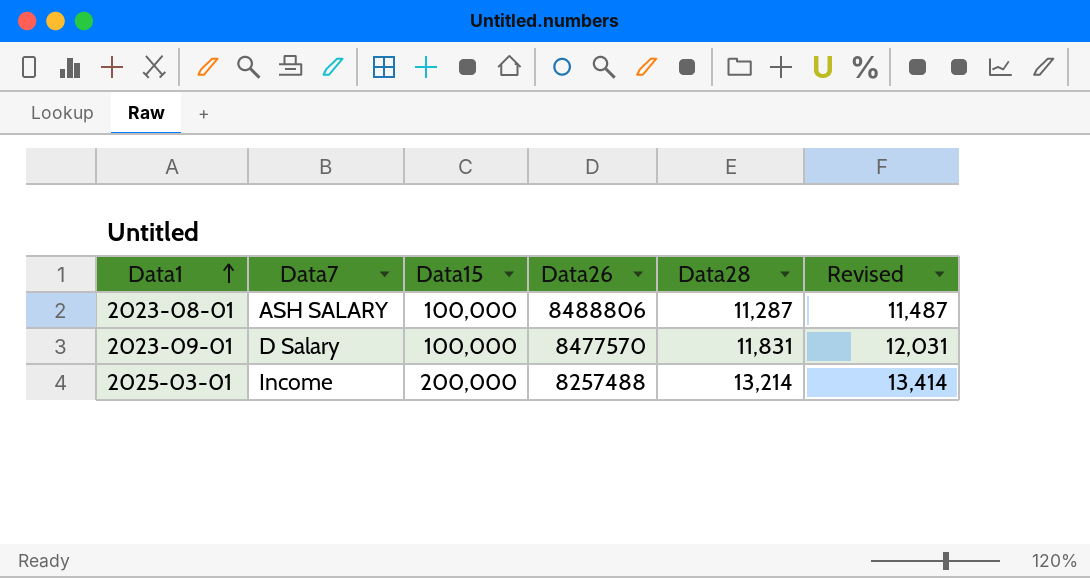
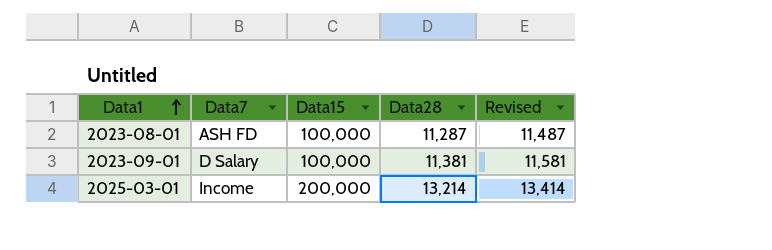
column Data26 | position: 4 -> none
2023-08-01 | Data7: ASH SALARY -> ASH FD
2023-09-01 | Data28: 11,831 -> 11,381
2023-09-01 | Revised: 12,031 -> 11,581

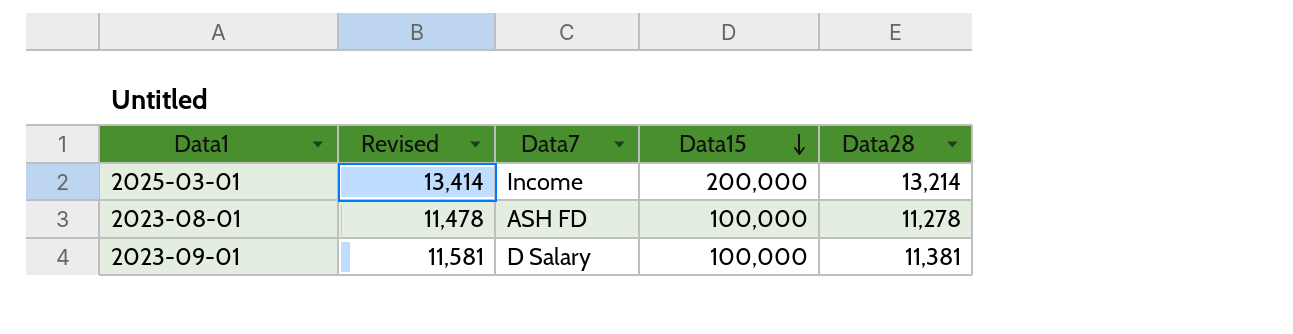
row order: Data1 ascending -> Data15 descending
column Revised | position: 5 -> 2
2023-08-01 | Revised: 11,487 -> 11,478
2023-08-01 | Data28: 11,287 -> 11,278

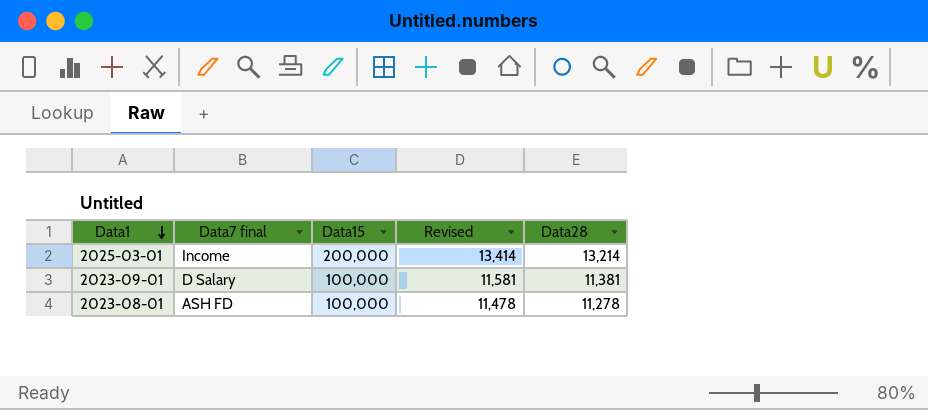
row order: Data15 descending -> Data1 descending
column name: Data7 -> Data7 final
column Revised | position: 2 -> 4

